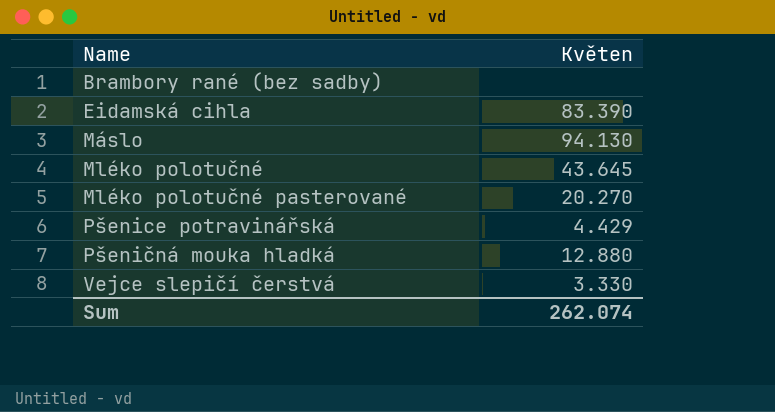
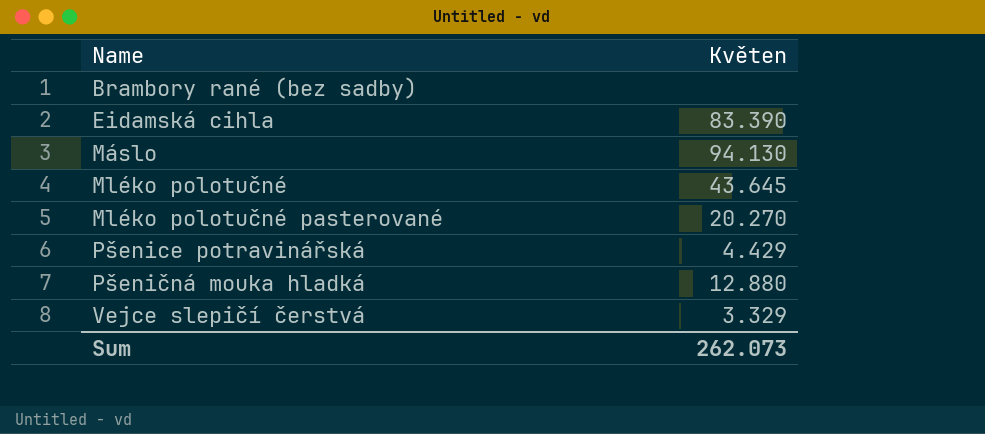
Vejce slepičí čerstvá | Květen: 3.330 -> 3.329
Sum | Květen: 262.074 -> 262.073

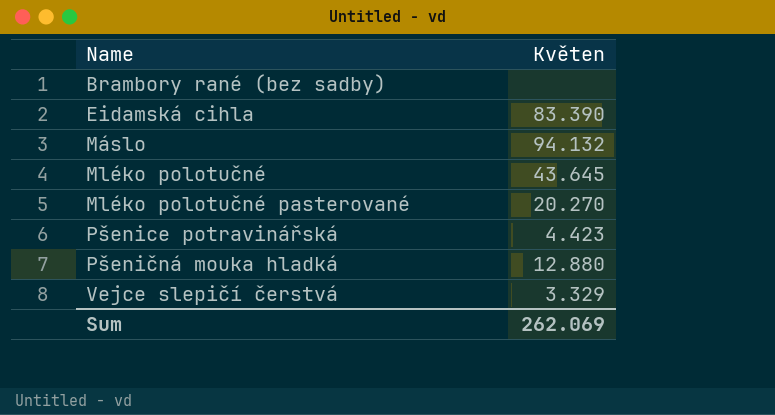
Máslo | Květen: 94.130 -> 94.132
Pšenice potravinářská | Květen: 4.429 -> 4.423
Sum | Květen: 262.073 -> 262.069

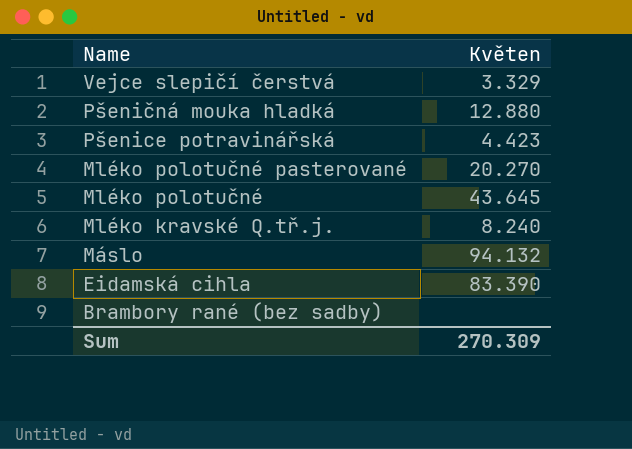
row order: Name ascending -> Name descending
row Mléko kravské Q.tř.j.: none -> 8.240
Sum | Květen: 262.069 -> 270.309

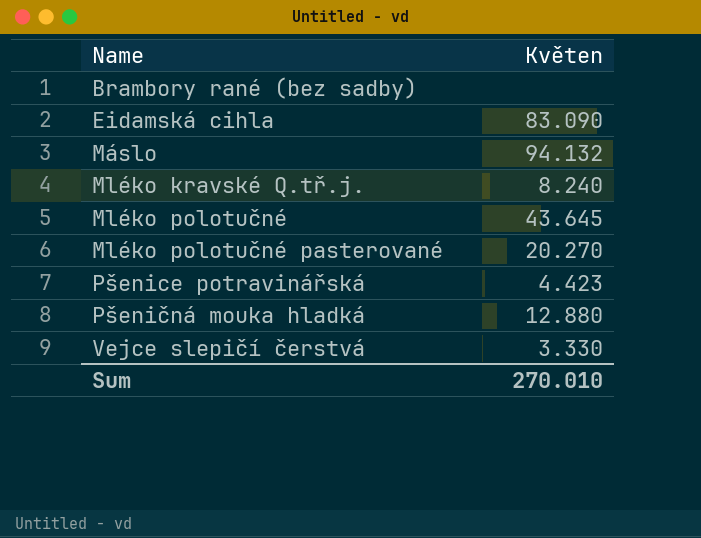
row order: Name descending -> Name ascending
Eidamská cihla | Květen: 83.390 -> 83.090
Vejce slepičí čerstvá | Květen: 3.329 -> 3.330
Sum | Květen: 270.309 -> 270.010

